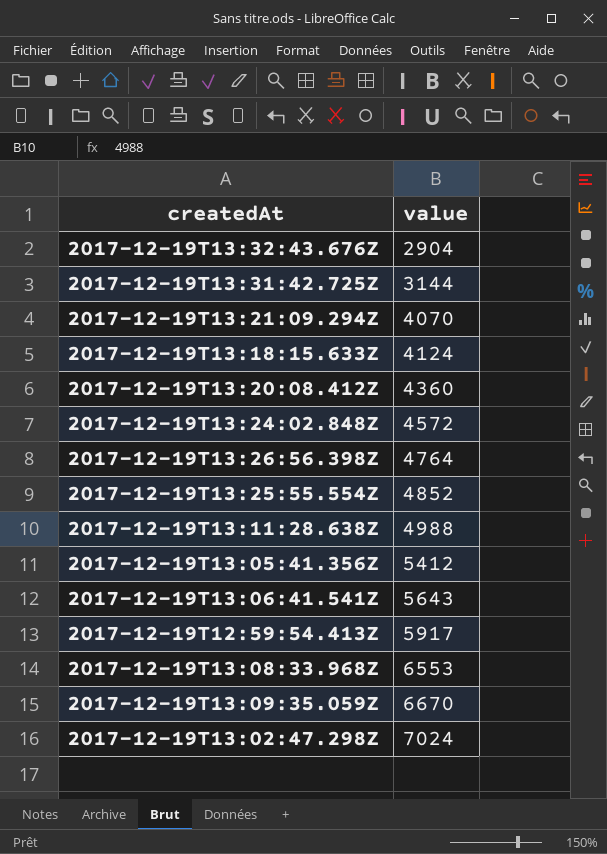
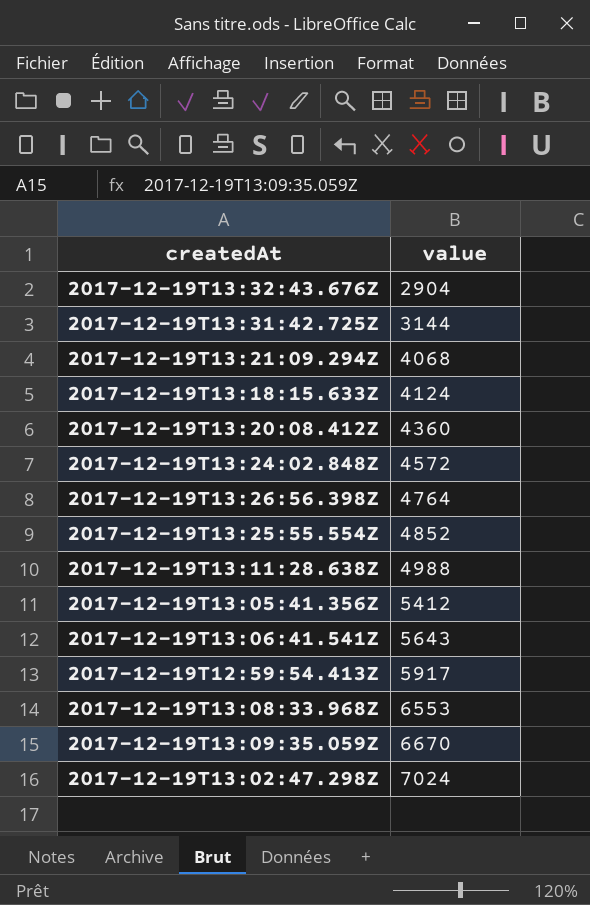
2017-12-19T13:21:09.294Z | value: 4070 -> 4068

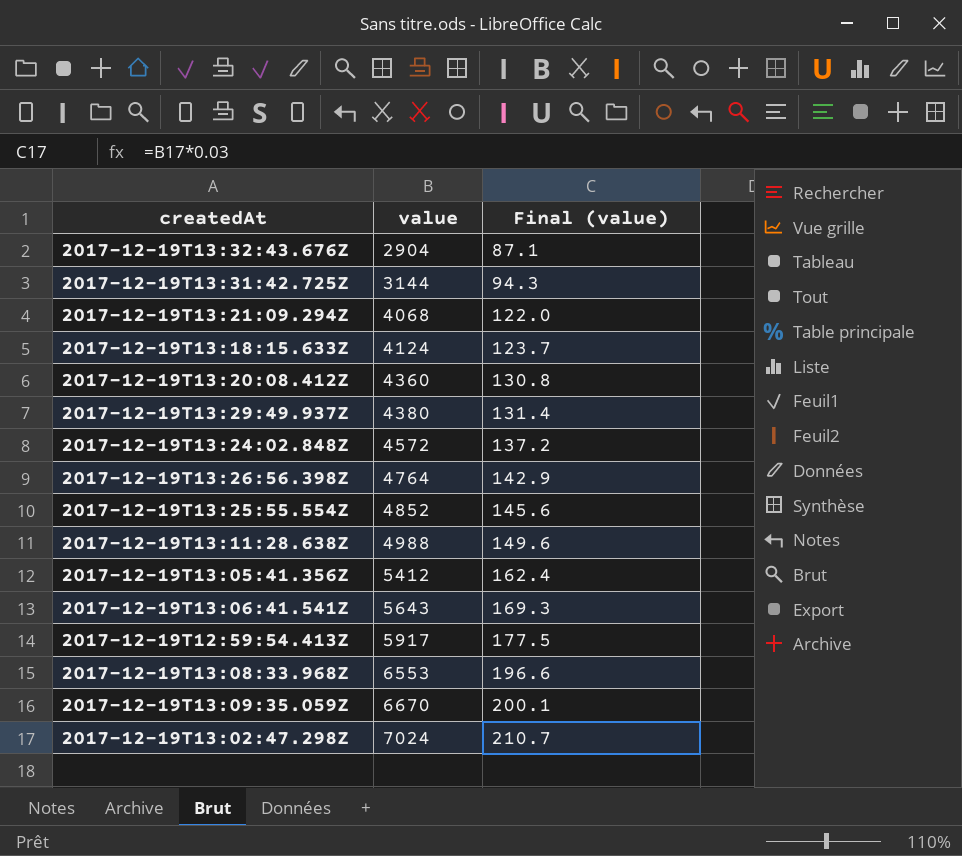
column Final (value) | formula: none -> [value] * 0.03
row 2017-12-19T13:29:49.937Z: none -> 4380 | 131.4

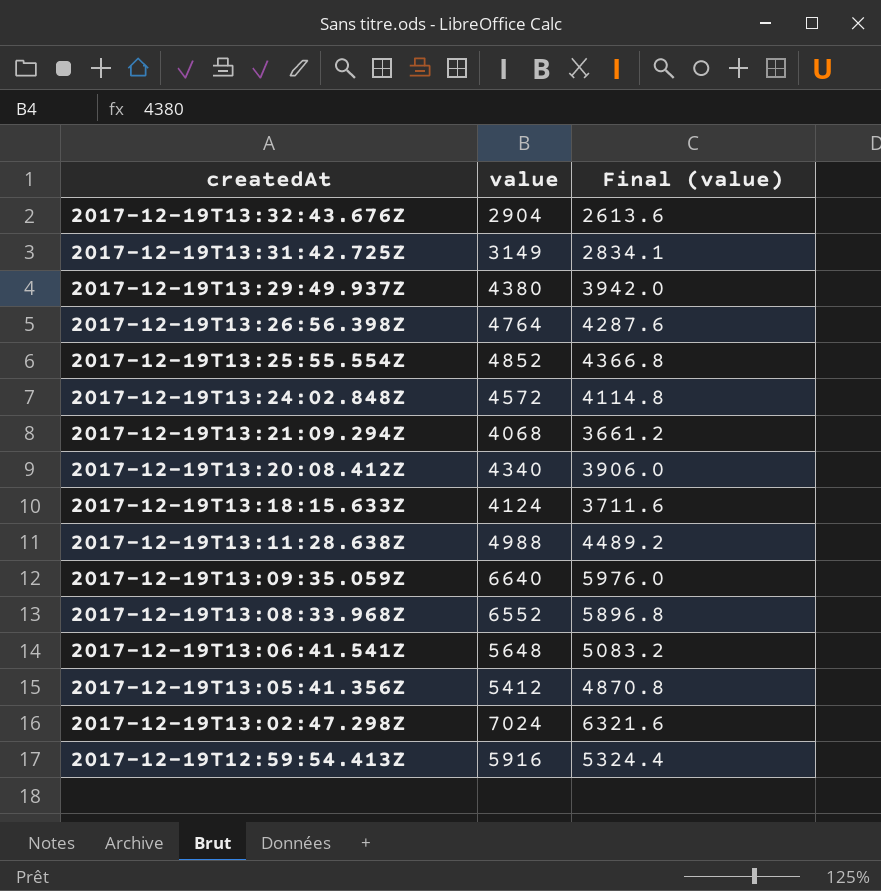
row order: value ascending -> createdAt descending
column Final (value) | formula: [value] * 0.03 -> [value] * 0.9
2017-12-19T13:31:42.725Z | value: 3144 -> 3149
2017-12-19T13:20:08.412Z | value: 4360 -> 4340
2017-12-19T13:09:35.059Z | value: 6670 -> 6640
2017-12-19T13:08:33.968Z | value: 6553 -> 6552
2017-12-19T13:06:41.541Z | value: 5643 -> 5648
2017-12-19T12:59:54.413Z | value: 5917 -> 5916

